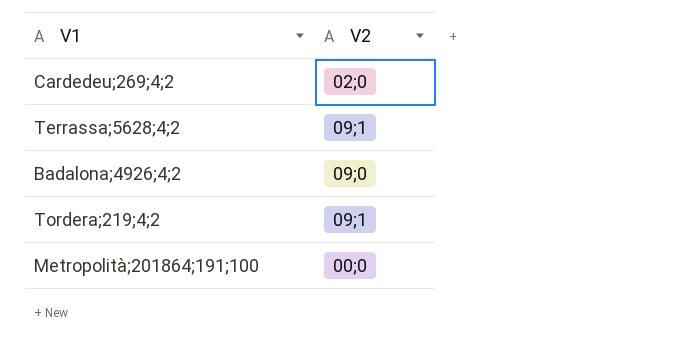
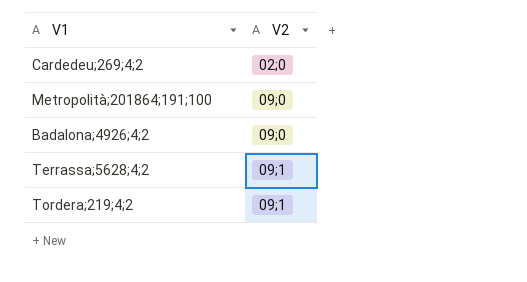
row order: none -> V2 ascending
Metropolità;201864;191;100 | V2: 00;0 -> 09;0

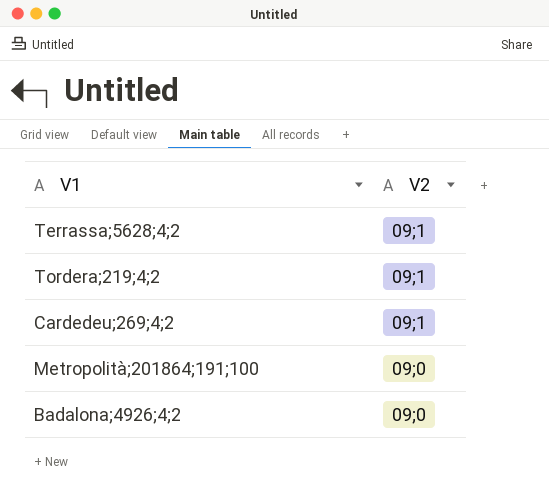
row order: V2 ascending -> V2 descending
Cardedeu;269;4;2 | V2: 02;0 -> 09;1

